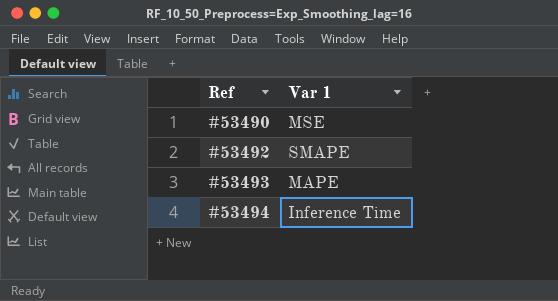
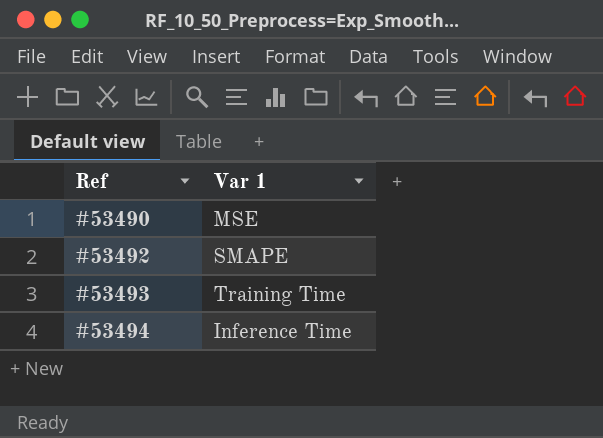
#53493 | Var 1: MAPE -> Training Time

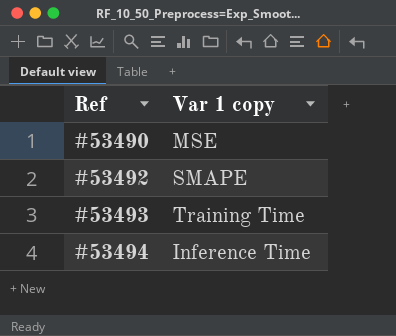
column name: Var 1 -> Var 1 copy

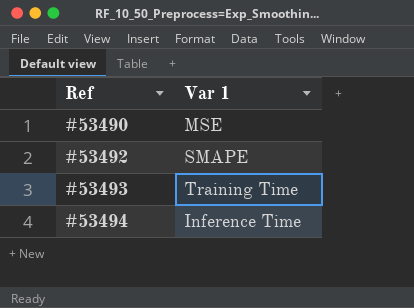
column name: Var 1 copy -> Var 1

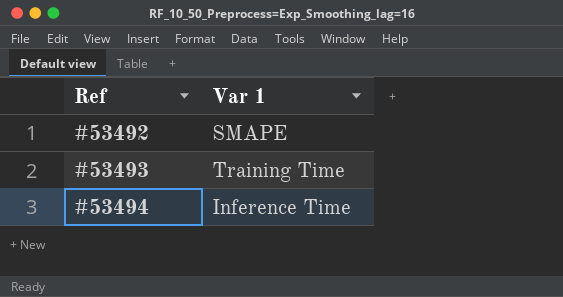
row #53490: MSE -> none

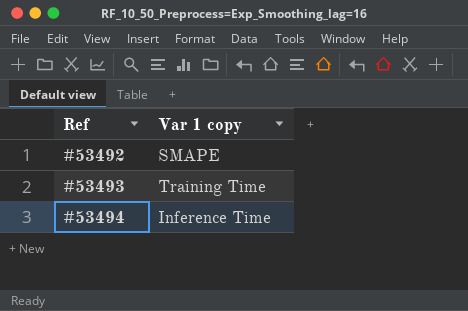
column name: Var 1 -> Var 1 copy

